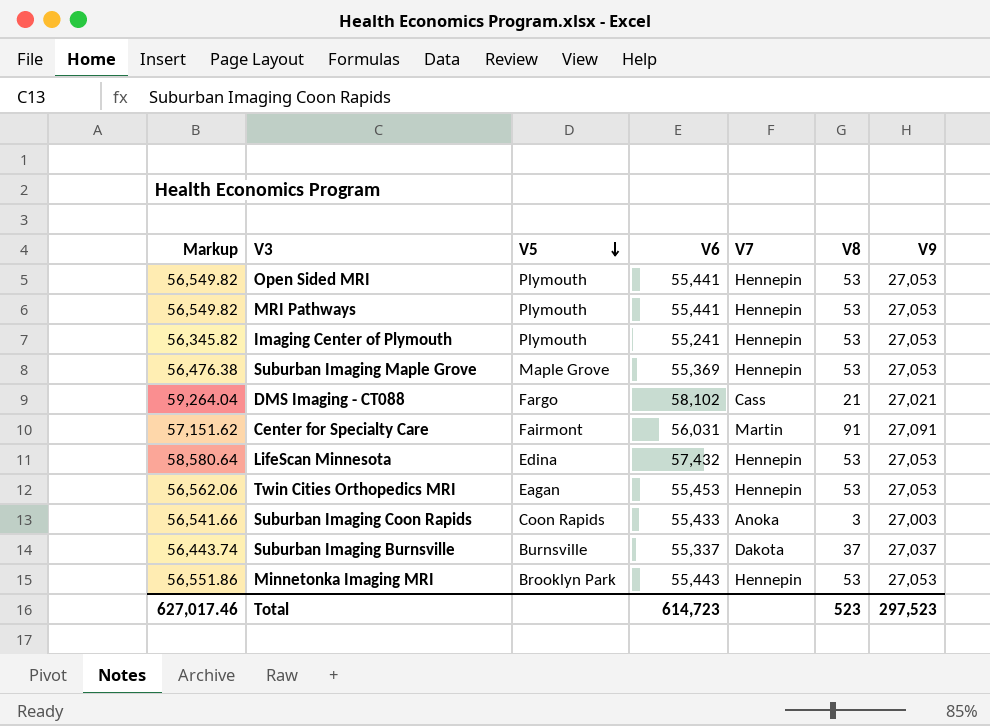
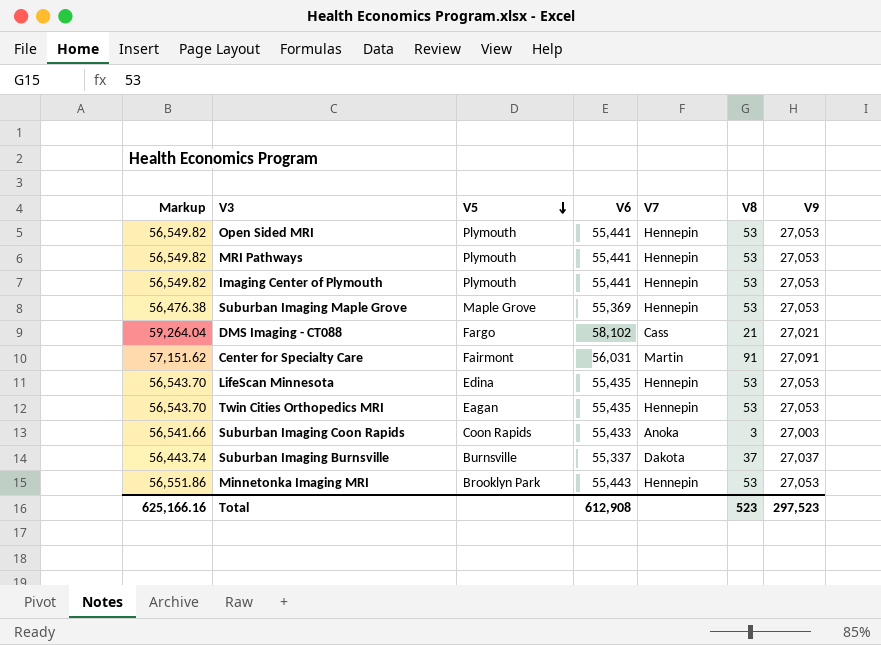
Imaging Center of Plymouth | Markup: 56,345.82 -> 56,549.82
Imaging Center of Plymouth | V6: 55,241 -> 55,441
LifeScan Minnesota | Markup: 58,580.64 -> 56,543.70
LifeScan Minnesota | V6: 57,432 -> 55,435
Twin Cities Orthopedics MRI | Markup: 56,562.06 -> 56,543.70
Twin Cities Orthopedics MRI | V6: 55,453 -> 55,435
Total | Markup: 627,017.46 -> 625,166.16
Total | V6: 614,723 -> 612,908

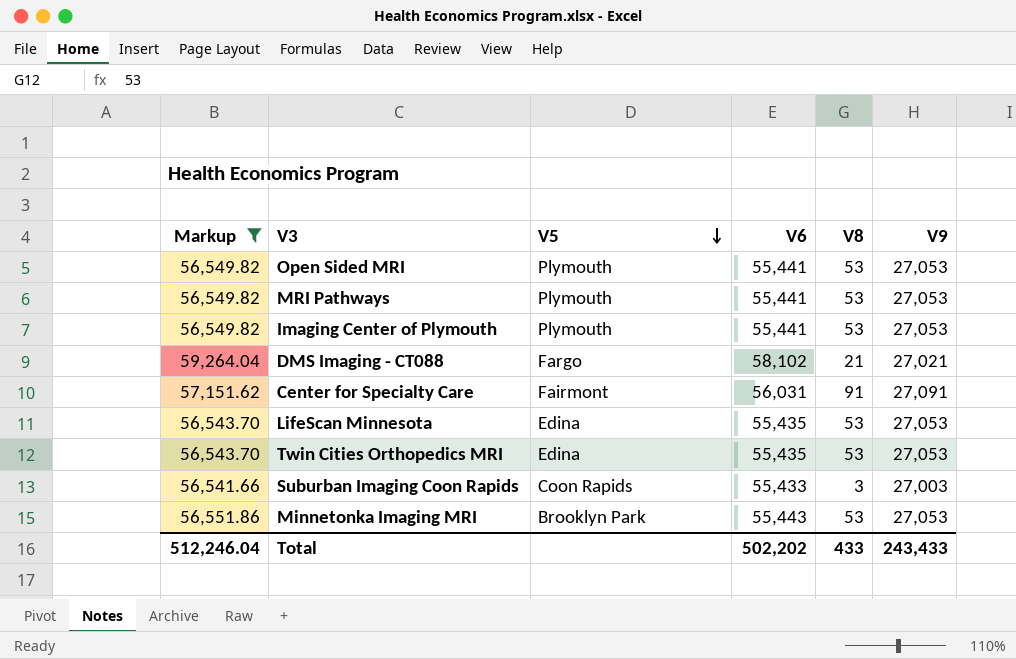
filter: none -> Markup >= 56,541.66
column V7 | position: 5 -> none
Twin Cities Orthopedics MRI | V5: Eagan -> Edina
Total | Markup: 625,166.16 -> 512,246.04
Total | V6: 612,908 -> 502,202
Total | V8: 523 -> 433
Total | V9: 297,523 -> 243,433

